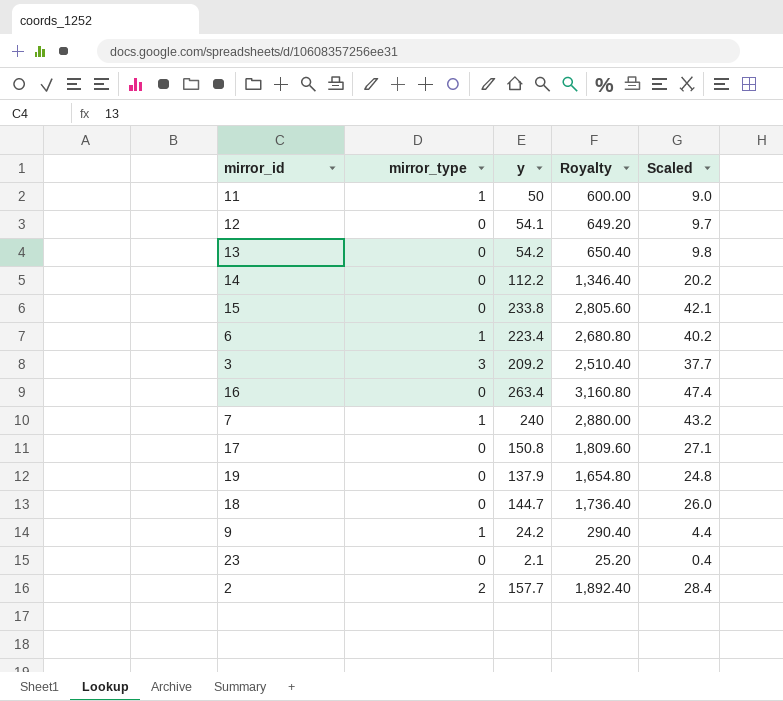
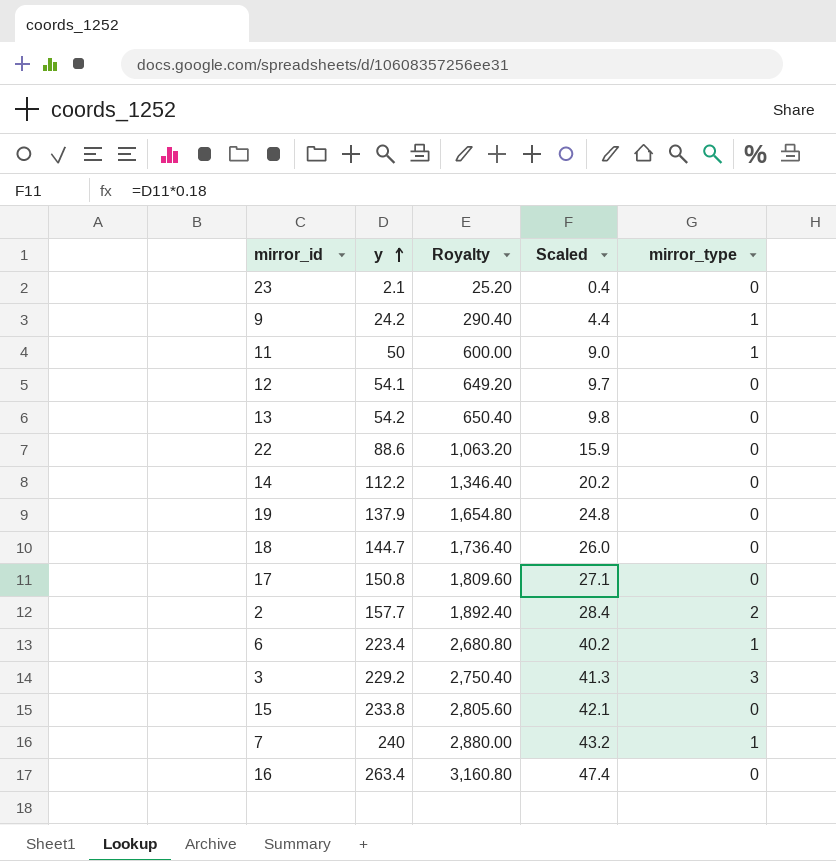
row order: none -> y ascending
column mirror_type | position: 2 -> 5
row 22: none -> 88.6 | 1,063.20 | 15.9 | 0
3 | y: 209.2 -> 229.2
3 | Royalty: 2,510.40 -> 2,750.40
3 | Scaled: 37.7 -> 41.3

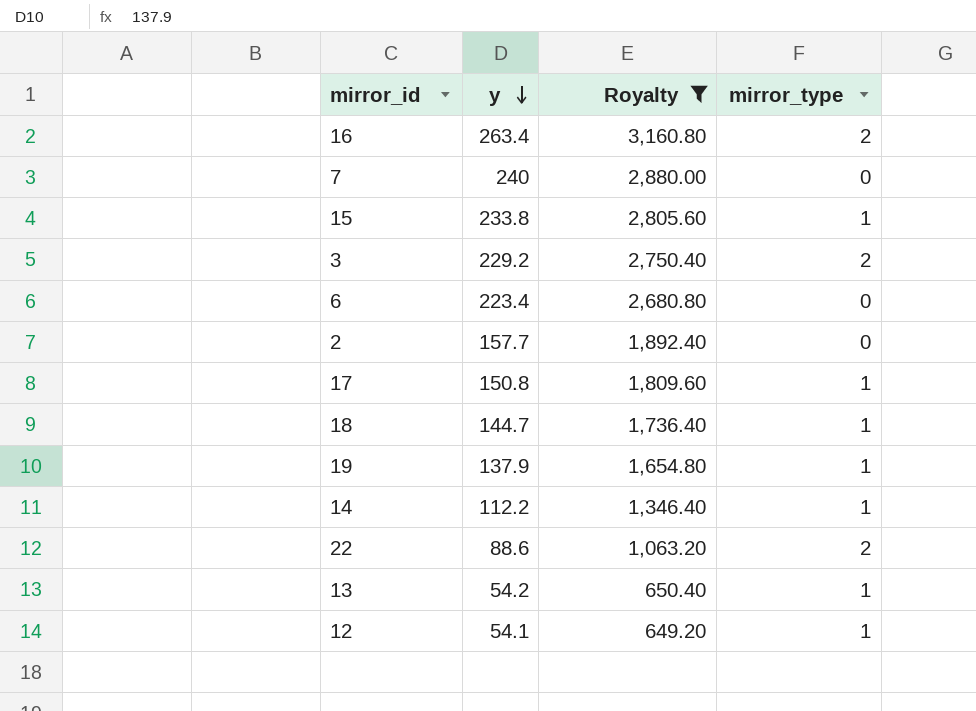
filter: none -> Royalty >= 649.20
row order: y ascending -> y descending
column Scaled | formula: [y] * 0.18 -> none
16 | mirror_type: 0 -> 2
7 | mirror_type: 1 -> 0
15 | mirror_type: 0 -> 1
3 | mirror_type: 3 -> 2
6 | mirror_type: 1 -> 0
2 | mirror_type: 2 -> 0
17 | mirror_type: 0 -> 1
18 | mirror_type: 0 -> 1
19 | mirror_type: 0 -> 1
14 | mirror_type: 0 -> 1
22 | mirror_type: 0 -> 2
13 | mirror_type: 0 -> 1
12 | mirror_type: 0 -> 1

